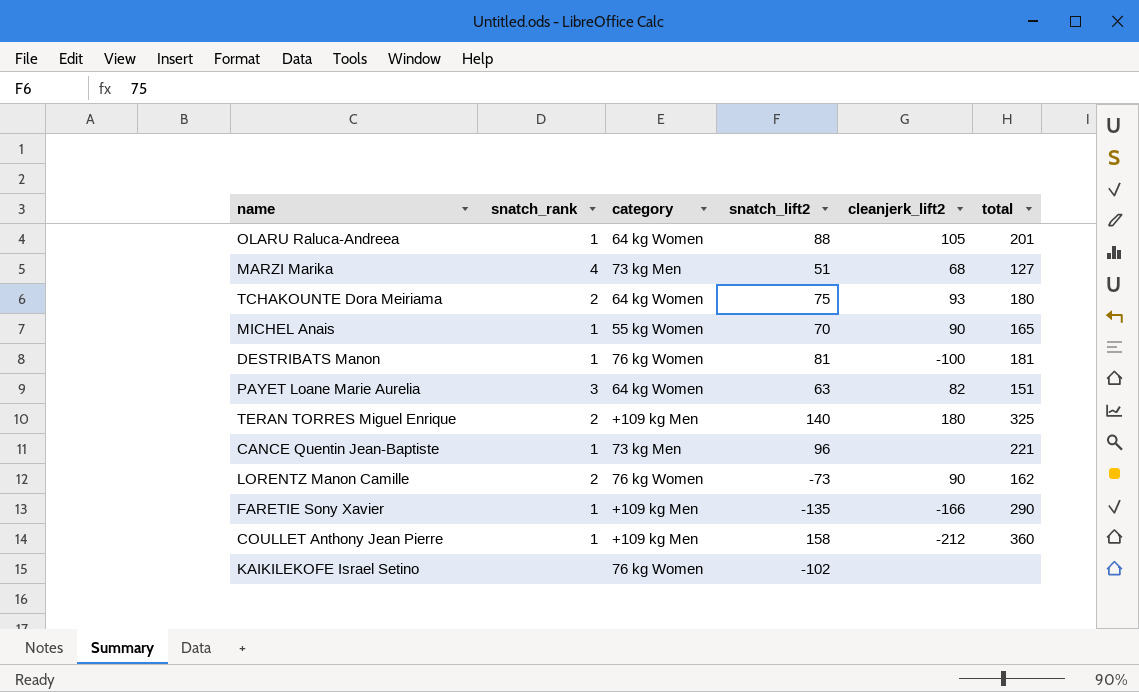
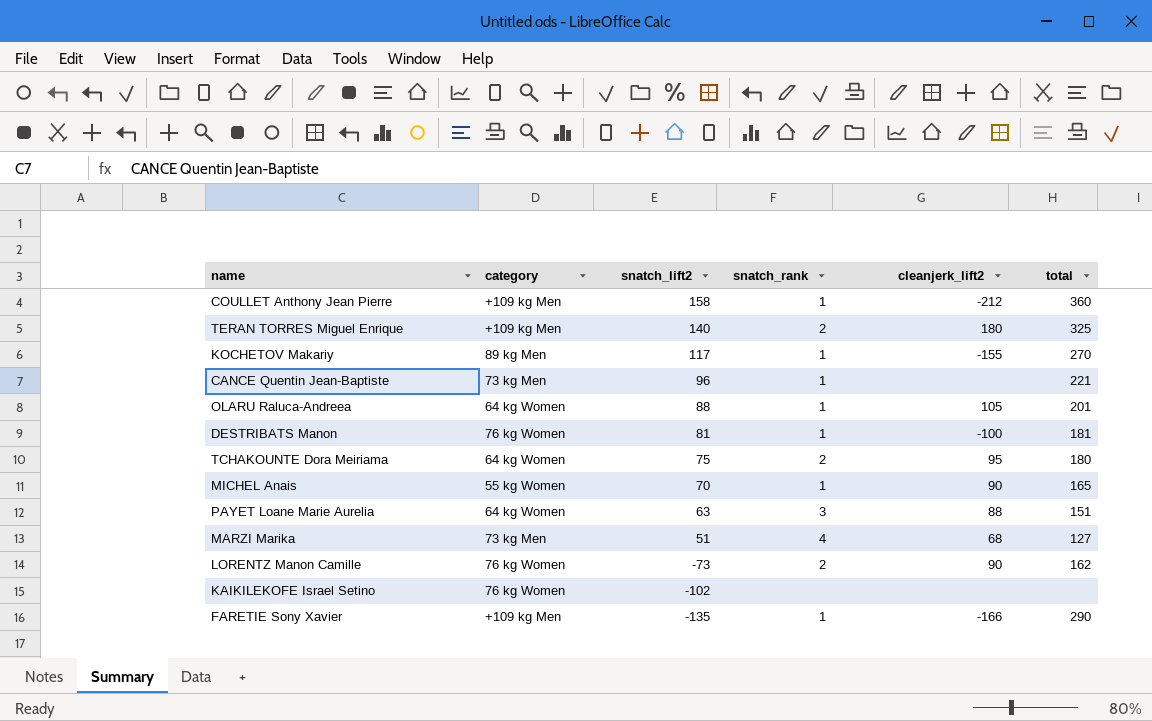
row order: none -> snatch_lift2 descending
column snatch_rank | position: 2 -> 4
row KOCHETOV Makariy: none -> 89 kg Men | 117 | 1 | -155 | 270
TCHAKOUNTE Dora Meiriama | cleanjerk_lift2: 93 -> 95
PAYET Loane Marie Aurelia | cleanjerk_lift2: 82 -> 88

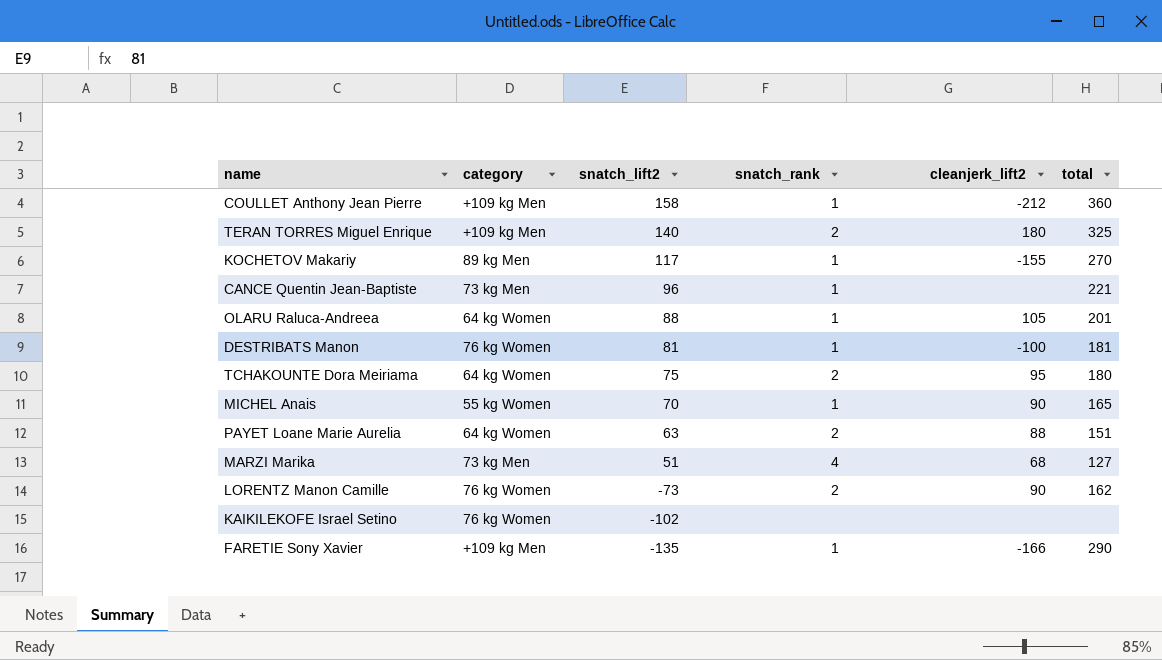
PAYET Loane Marie Aurelia | snatch_rank: 3 -> 2

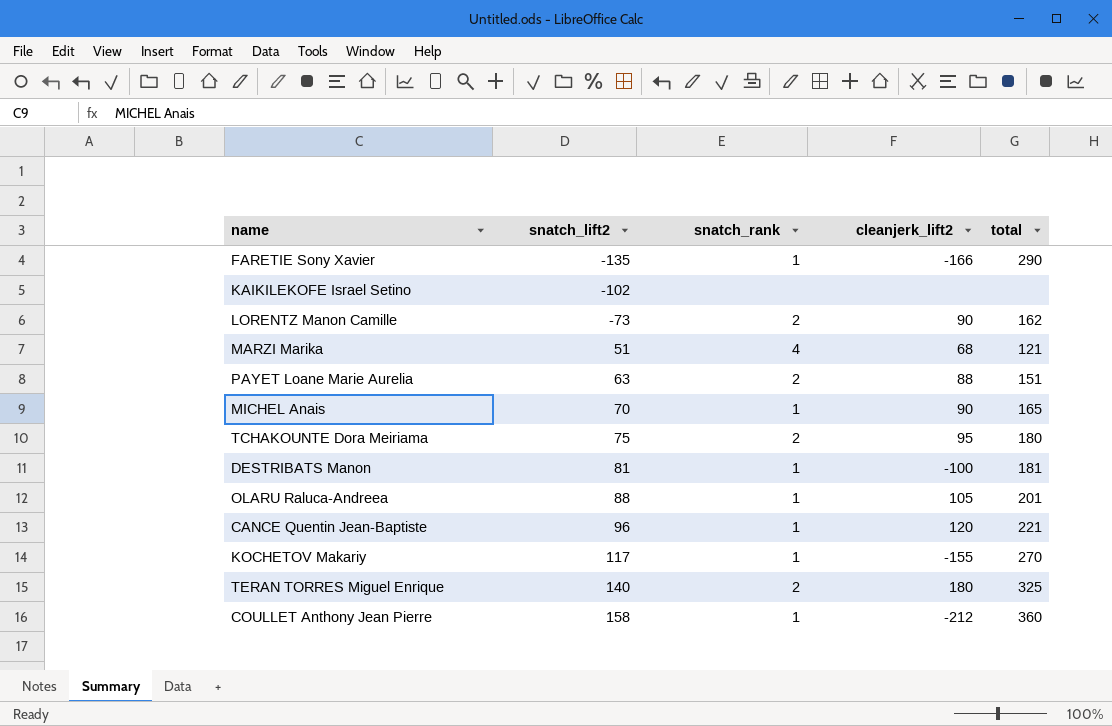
row order: snatch_lift2 descending -> snatch_lift2 ascending
column category | position: 2 -> none
MARZI Marika | total: 127 -> 121
CANCE Quentin Jean-Baptiste | cleanjerk_lift2: none -> 120

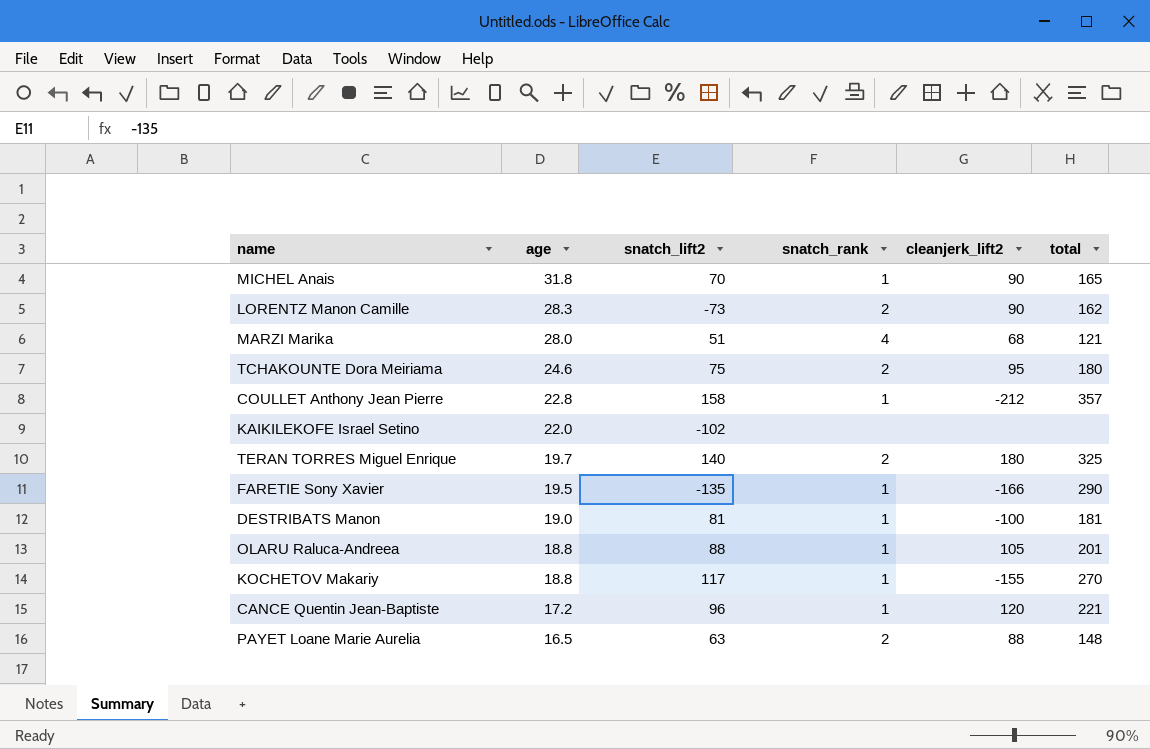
row order: snatch_lift2 ascending -> age descending
column age | position: none -> 2
COULLET Anthony Jean Pierre | total: 360 -> 357
PAYET Loane Marie Aurelia | total: 151 -> 148

